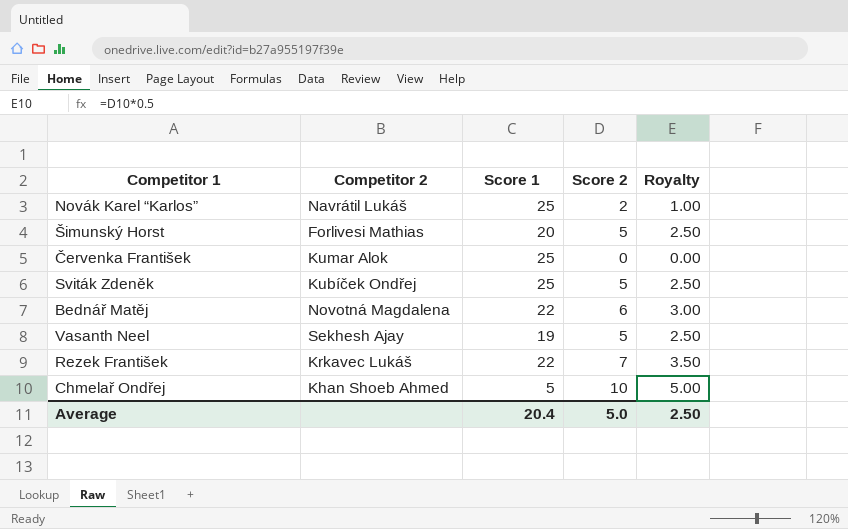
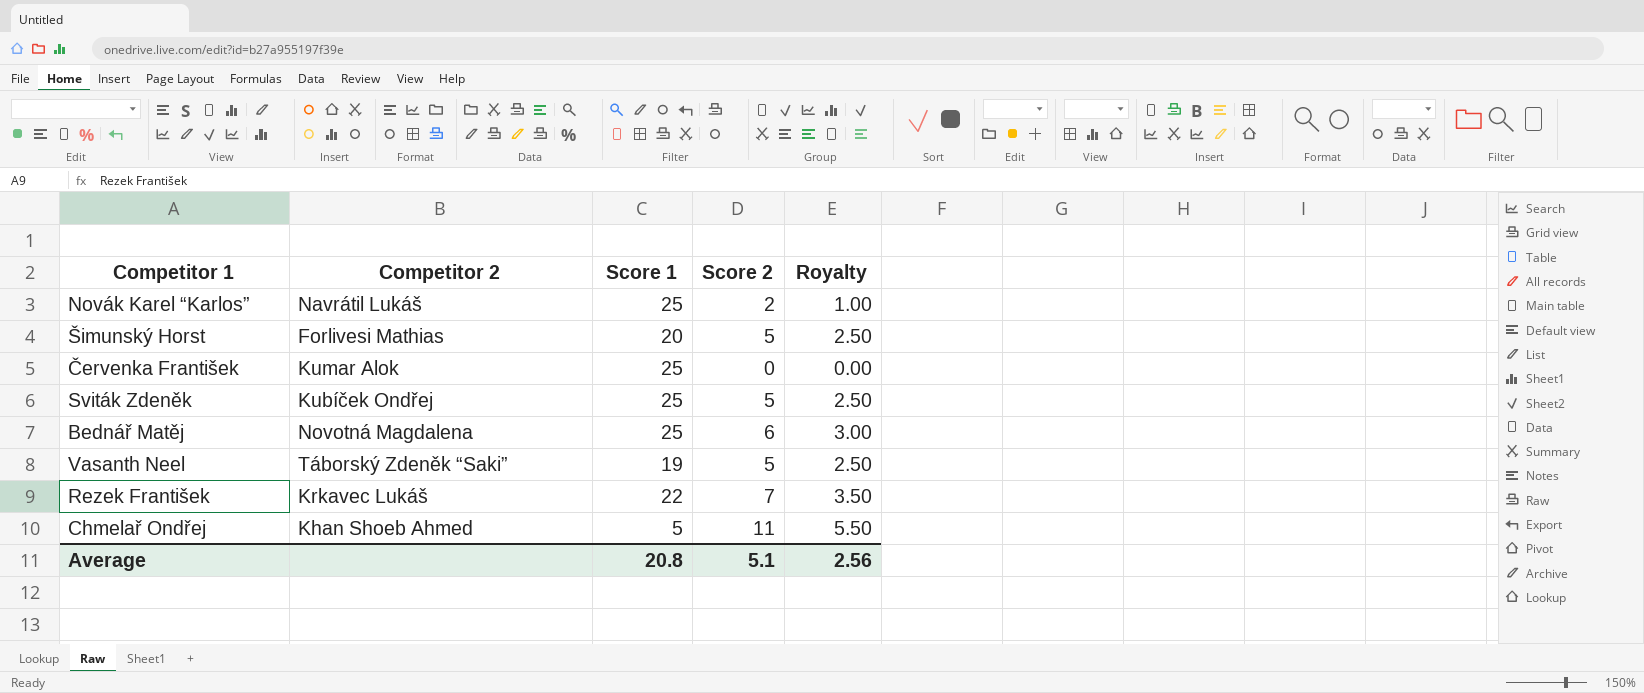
Bednář Matěj | Score 1: 22 -> 25
Vasanth Neel | Competitor 2: Sekhesh Ajay -> Táborský Zdeněk “Saki”
Chmelař Ondřej | Score 2: 10 -> 11
Chmelař Ondřej | Royalty: 5.00 -> 5.50
Average | Score 1: 20.4 -> 20.8
Average | Score 2: 5.0 -> 5.1
Average | Royalty: 2.50 -> 2.56

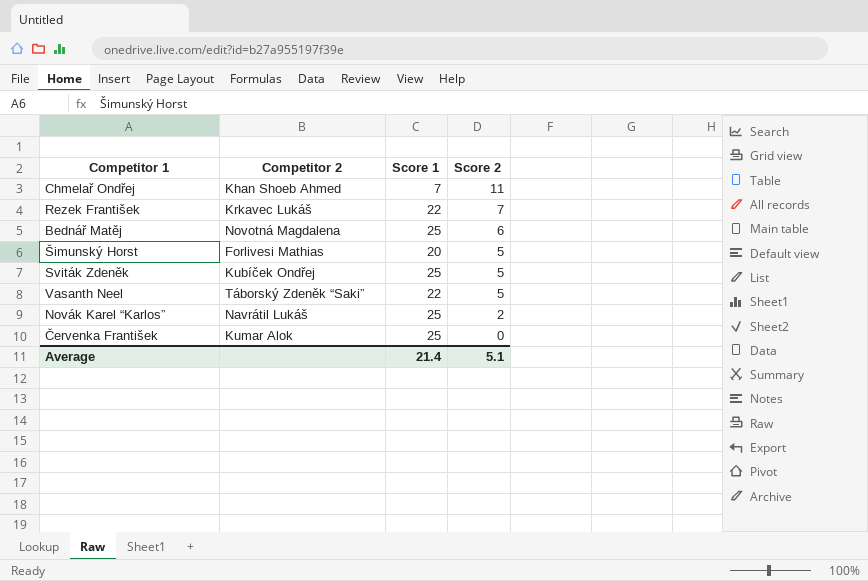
row order: none -> Score 2 descending
column Royalty | formula: [Score 2] * 0.5 -> none
Chmelař Ondřej | Score 1: 5 -> 7
Vasanth Neel | Score 1: 19 -> 22
Average | Score 1: 20.8 -> 21.4

